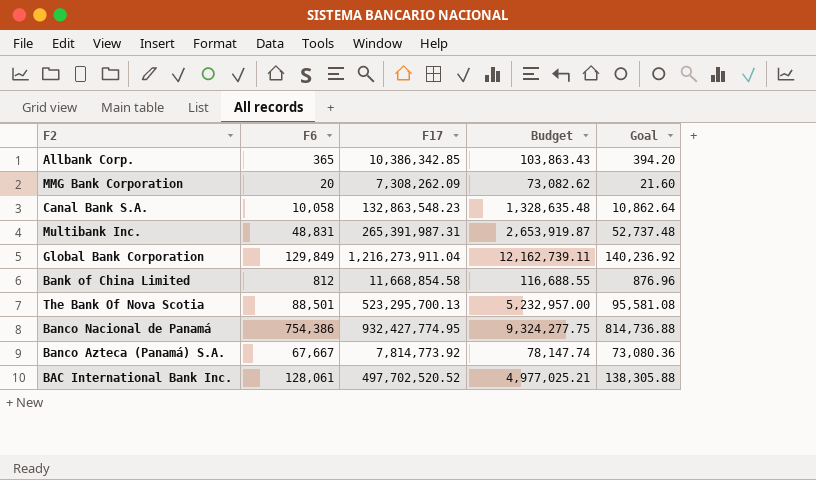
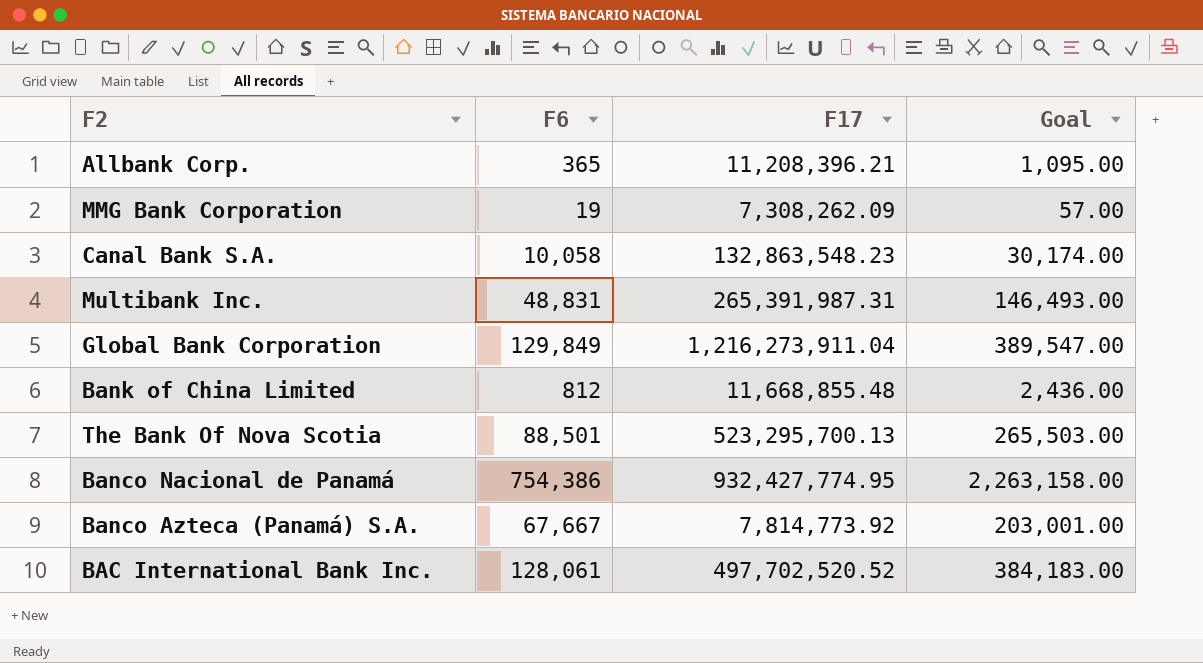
column Budget | formula: [F17] * 0.01 -> none
column Goal | formula: [F6] * 1.08 -> [F6] * 3
Allbank Corp. | F17: 10,386,342.85 -> 11,208,396.21
MMG Bank Corporation | F6: 20 -> 19
Bank of China Limited | F17: 11,668,854.58 -> 11,668,855.48

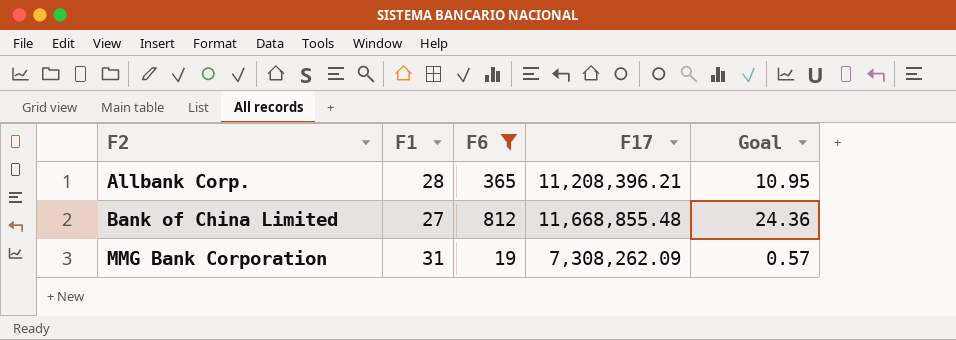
filter: none -> F6 <= 812
row order: none -> F2 ascending
column F1 | position: none -> 2
column Goal | formula: [F6] * 3 -> [F6] * 0.03

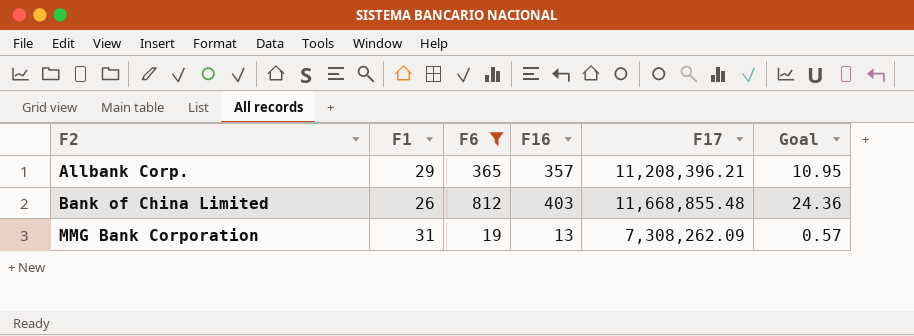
column F16 | position: none -> 4
Allbank Corp. | F1: 28 -> 29
Bank of China Limited | F1: 27 -> 26

